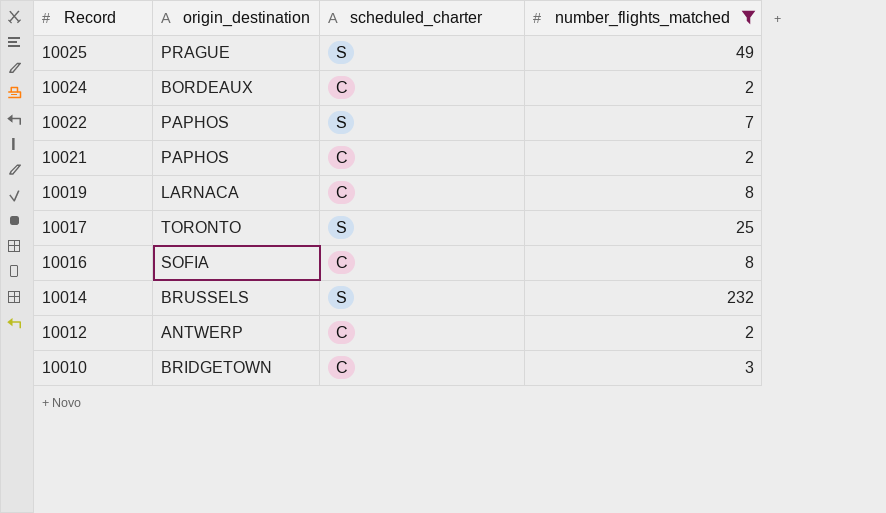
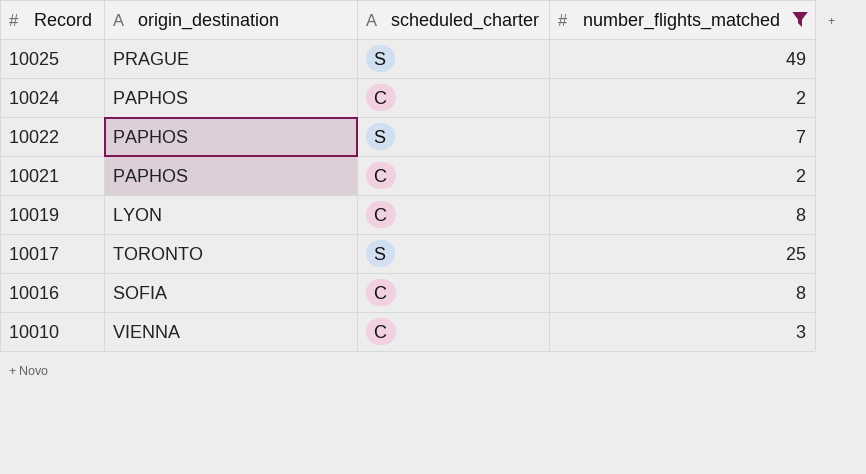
row 10014: BRUSSELS | S | 232 -> none
row 10012: ANTWERP | C | 2 -> none
10024 | origin_destination: BORDEAUX -> PAPHOS
10019 | origin_destination: LARNACA -> LYON
10010 | origin_destination: BRIDGETOWN -> VIENNA

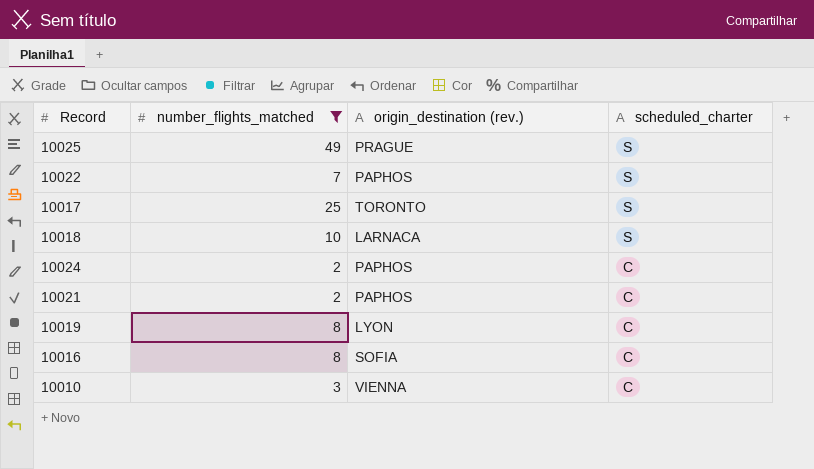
row order: Record descending -> scheduled_charter descending
column number_flights_matched | position: 4 -> 2
column name: origin_destination -> origin_destination (rev.)
row 10018: none -> 10 | LARNACA | S

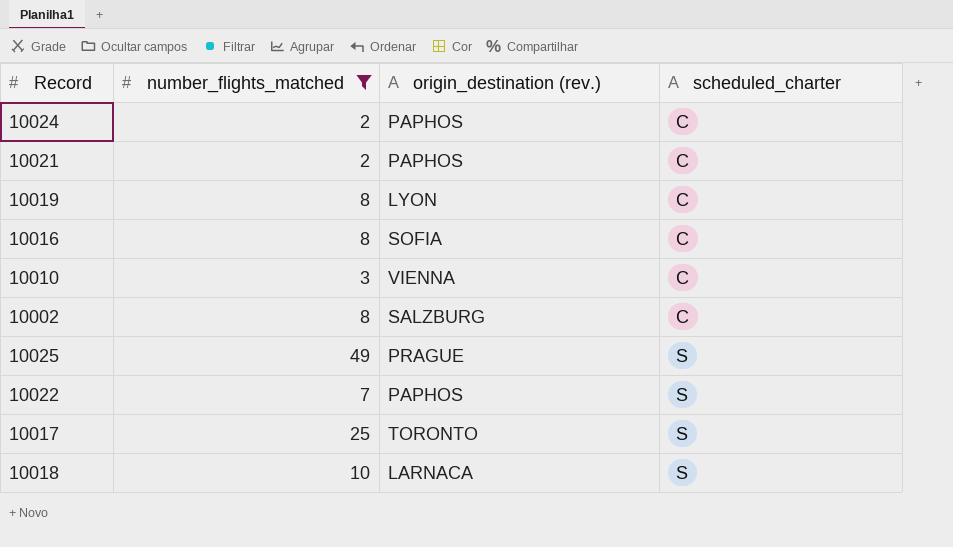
row order: scheduled_charter descending -> scheduled_charter ascending
row 10002: none -> 8 | SALZBURG | C

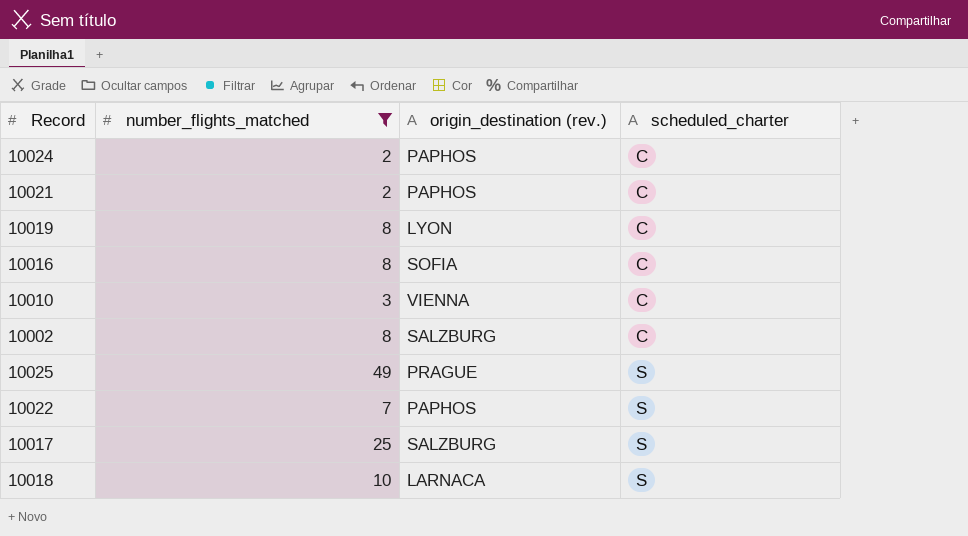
10017 | origin_destination (rev.): TORONTO -> SALZBURG

